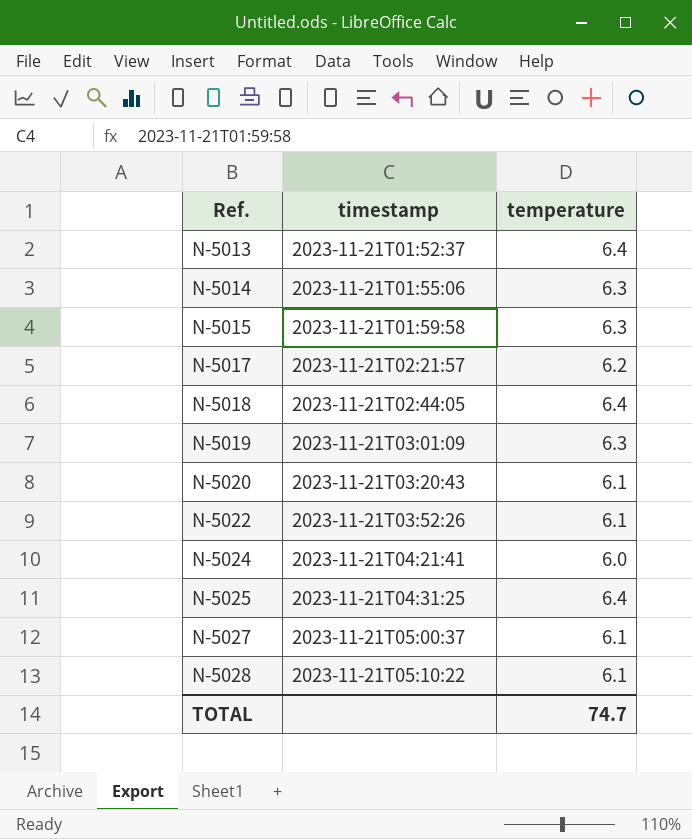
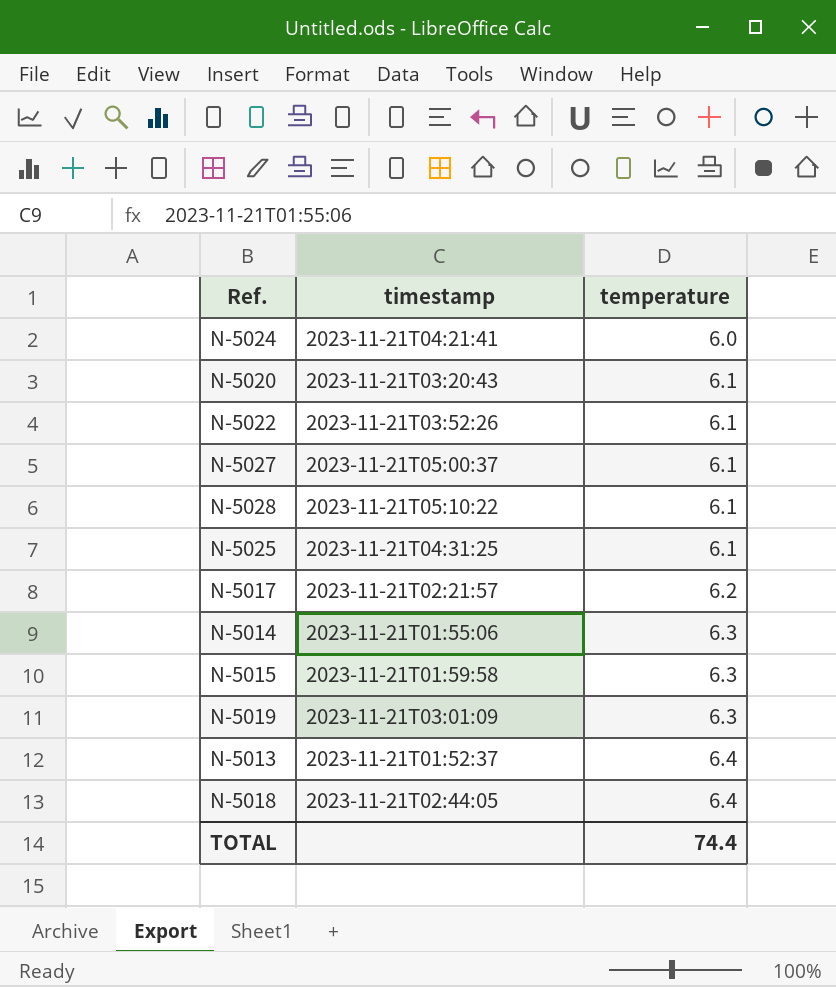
row order: Ref. ascending -> temperature ascending
N-5025 | temperature: 6.4 -> 6.1
TOTAL | temperature: 74.7 -> 74.4

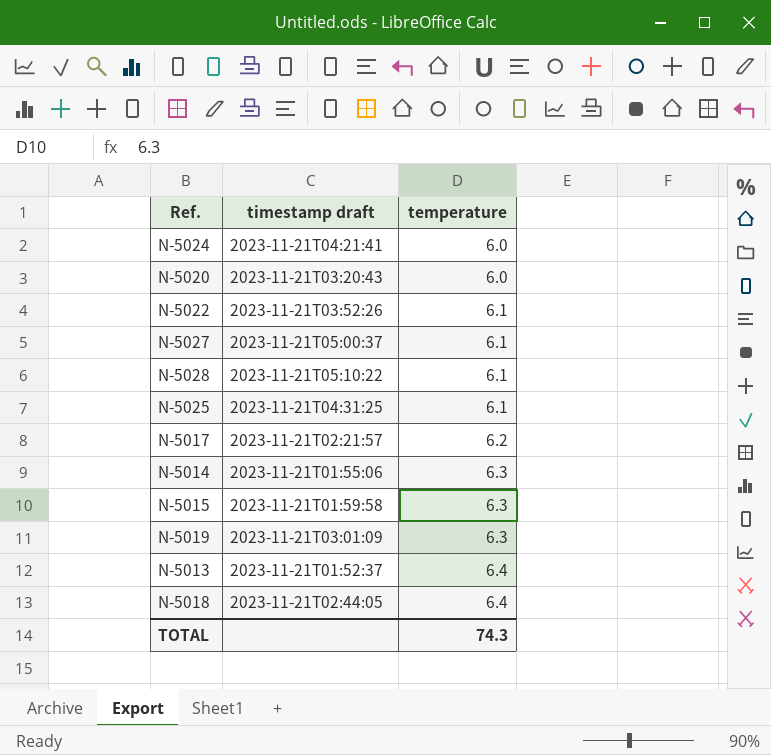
column name: timestamp -> timestamp draft
N-5020 | temperature: 6.1 -> 6.0
TOTAL | temperature: 74.4 -> 74.3

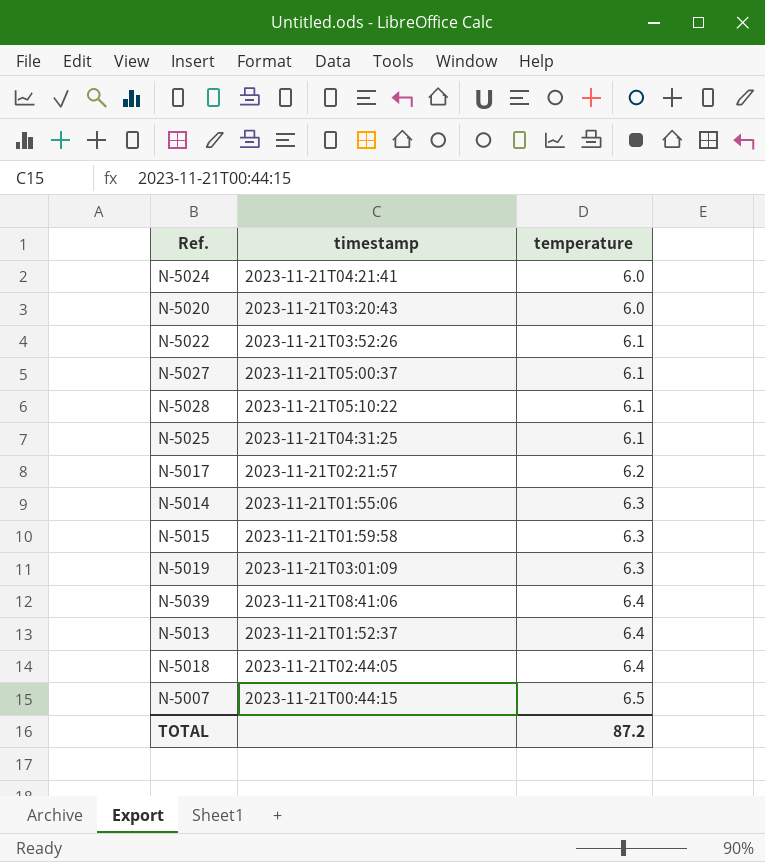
column name: timestamp draft -> timestamp
row N-5039: none -> 2023-11-21T08:41:06 | 6.4
row N-5007: none -> 2023-11-21T00:44:15 | 6.5
TOTAL | temperature: 74.3 -> 87.2

